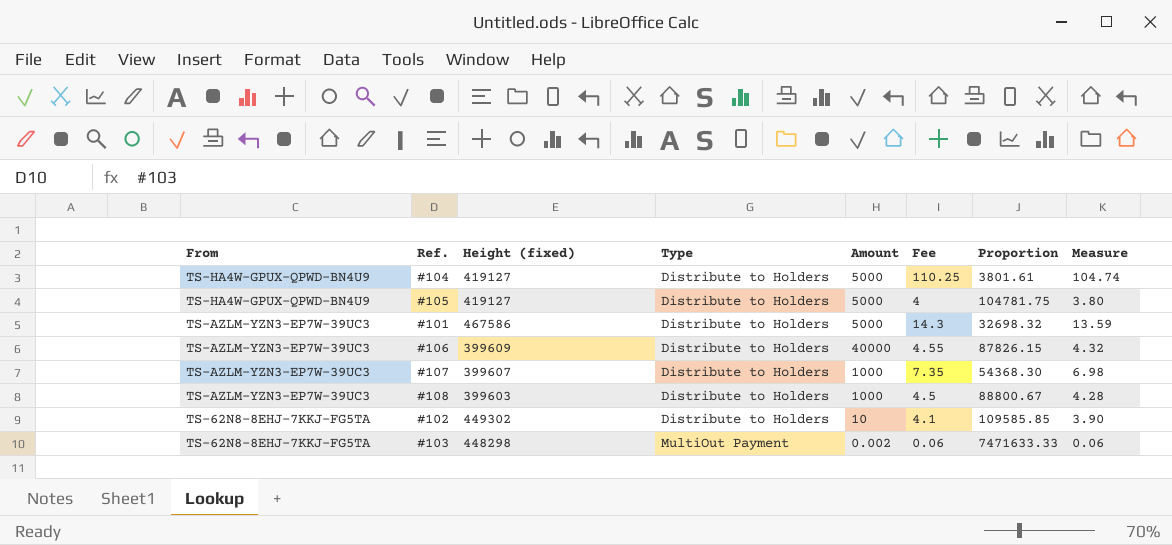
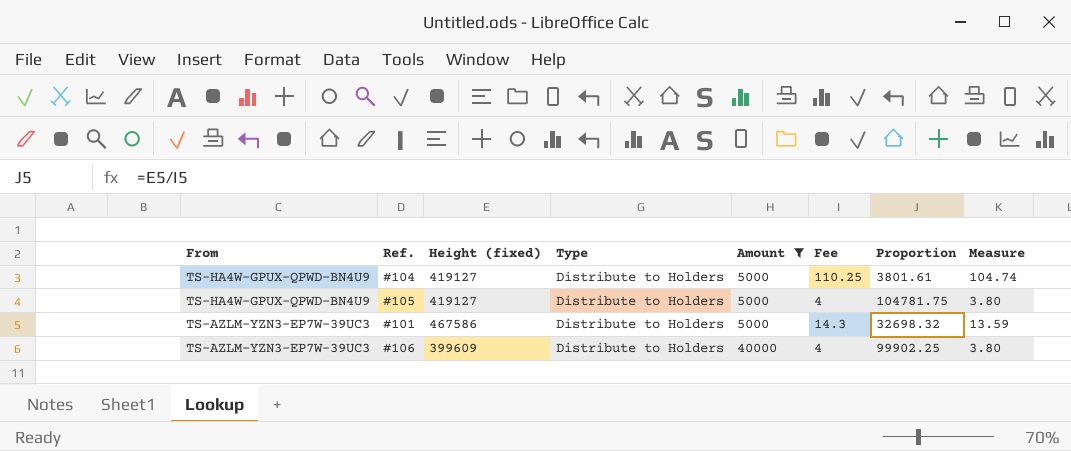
filter: none -> Amount >= 5000
#106 | Fee: 4.55 -> 4
#106 | Proportion: 87826.15 -> 99902.25
#106 | Measure: 4.32 -> 3.80

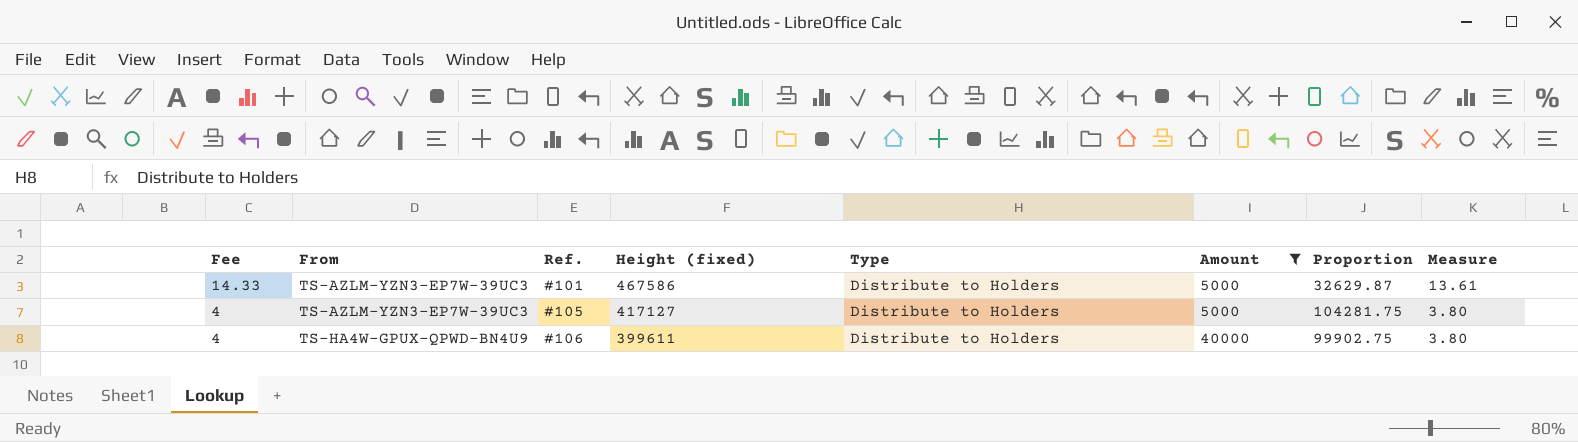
row order: From descending -> Fee descending
column Fee | position: 6 -> 1
row #104: TS-HA4W-GPUX-QPWD-BN4U9 | 419127 | Distribute to Holders | 5000 | 110.25 | 3801.61 | 104.74 -> none
#101 | Fee: 14.3 -> 14.33
#101 | Proportion: 32698.32 -> 32629.87
#101 | Measure: 13.59 -> 13.61
#105 | From: TS-HA4W-GPUX-QPWD-BN4U9 -> TS-AZLM-YZN3-EP7W-39UC3
#105 | Height (fixed): 419127 -> 417127
#105 | Proportion: 104781.75 -> 104281.75
#106 | From: TS-AZLM-YZN3-EP7W-39UC3 -> TS-HA4W-GPUX-QPWD-BN4U9
#106 | Height (fixed): 399609 -> 399611
#106 | Proportion: 99902.25 -> 99902.75

